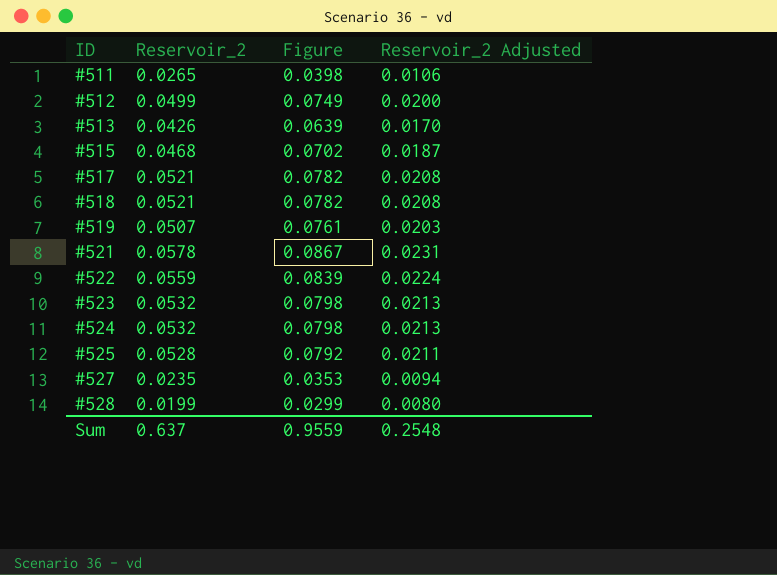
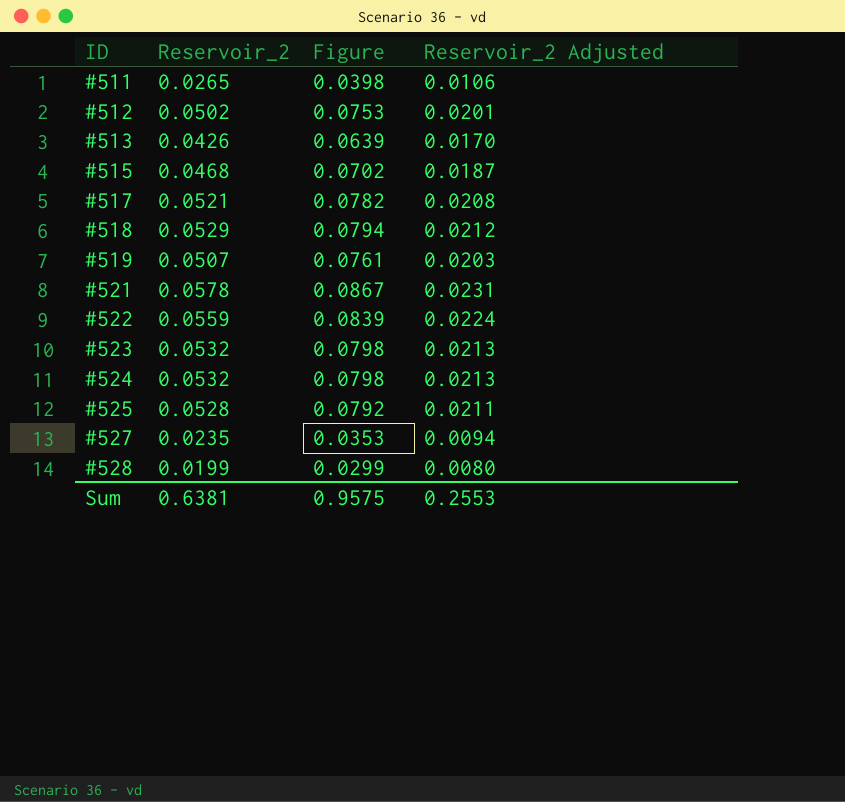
#512 | Reservoir_2: 0.0499 -> 0.0502
#512 | Figure: 0.0749 -> 0.0753
#512 | Reservoir_2 Adjusted: 0.0200 -> 0.0201
#518 | Reservoir_2: 0.0521 -> 0.0529
#518 | Figure: 0.0782 -> 0.0794
#518 | Reservoir_2 Adjusted: 0.0208 -> 0.0212
Sum | Reservoir_2: 0.637 -> 0.6381
Sum | Figure: 0.9559 -> 0.9575
Sum | Reservoir_2 Adjusted: 0.2548 -> 0.2553

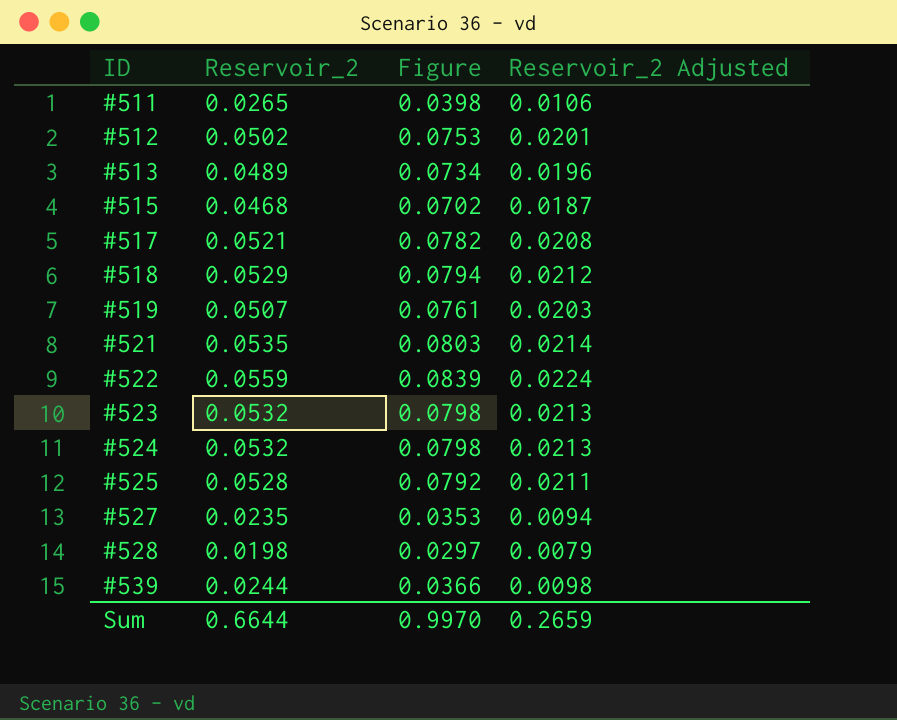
#513 | Reservoir_2: 0.0426 -> 0.0489
#513 | Figure: 0.0639 -> 0.0734
#513 | Reservoir_2 Adjusted: 0.0170 -> 0.0196
#521 | Reservoir_2: 0.0578 -> 0.0535
#521 | Figure: 0.0867 -> 0.0803
#521 | Reservoir_2 Adjusted: 0.0231 -> 0.0214
#528 | Reservoir_2: 0.0199 -> 0.0198
#528 | Figure: 0.0299 -> 0.0297
#528 | Reservoir_2 Adjusted: 0.0080 -> 0.0079
row #539: none -> 0.0244 | 0.0366 | 0.0098
Sum | Reservoir_2: 0.6381 -> 0.6644
Sum | Figure: 0.9575 -> 0.9970
Sum | Reservoir_2 Adjusted: 0.2553 -> 0.2659

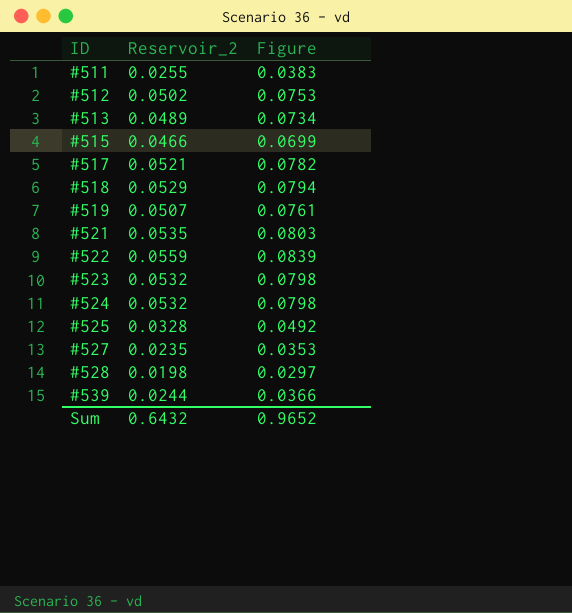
column Reservoir_2 Adjusted | formula: [Reservoir_2] * 0.4 -> none
#511 | Reservoir_2: 0.0265 -> 0.0255
#511 | Figure: 0.0398 -> 0.0383
#515 | Reservoir_2: 0.0468 -> 0.0466
#515 | Figure: 0.0702 -> 0.0699
#525 | Reservoir_2: 0.0528 -> 0.0328
#525 | Figure: 0.0792 -> 0.0492
Sum | Reservoir_2: 0.6644 -> 0.6432
Sum | Figure: 0.9970 -> 0.9652

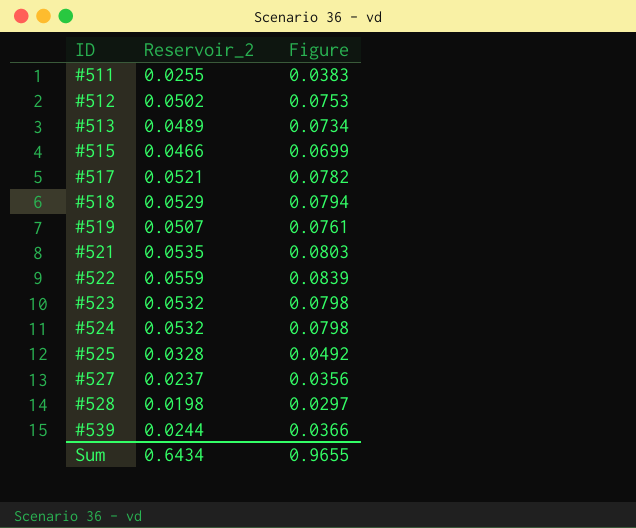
#527 | Reservoir_2: 0.0235 -> 0.0237
#527 | Figure: 0.0353 -> 0.0356
Sum | Reservoir_2: 0.6432 -> 0.6434
Sum | Figure: 0.9652 -> 0.9655

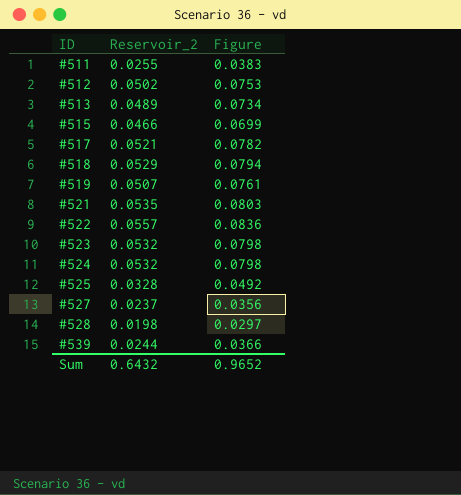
#522 | Reservoir_2: 0.0559 -> 0.0557
#522 | Figure: 0.0839 -> 0.0836
Sum | Reservoir_2: 0.6434 -> 0.6432
Sum | Figure: 0.9655 -> 0.9652

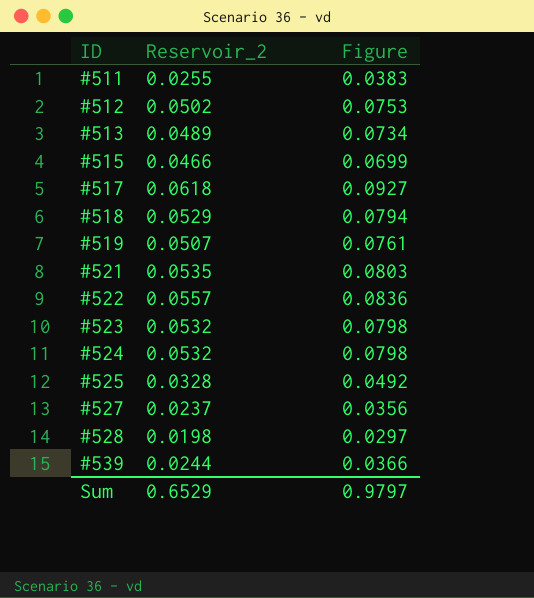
#517 | Reservoir_2: 0.0521 -> 0.0618
#517 | Figure: 0.0782 -> 0.0927
Sum | Reservoir_2: 0.6432 -> 0.6529
Sum | Figure: 0.9652 -> 0.9797

